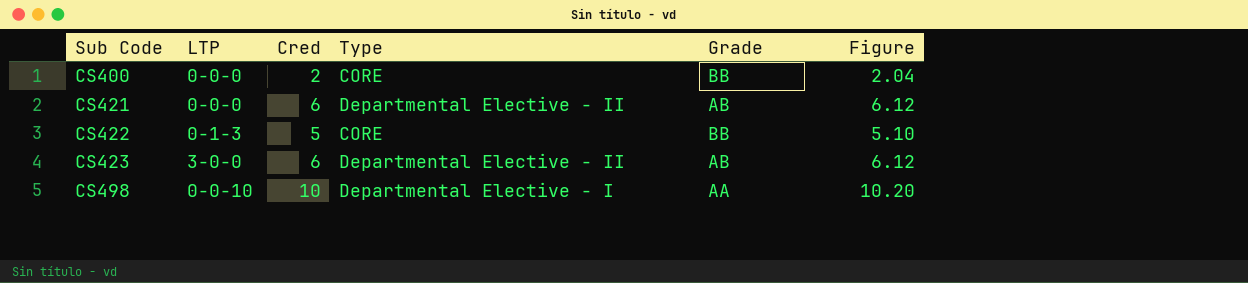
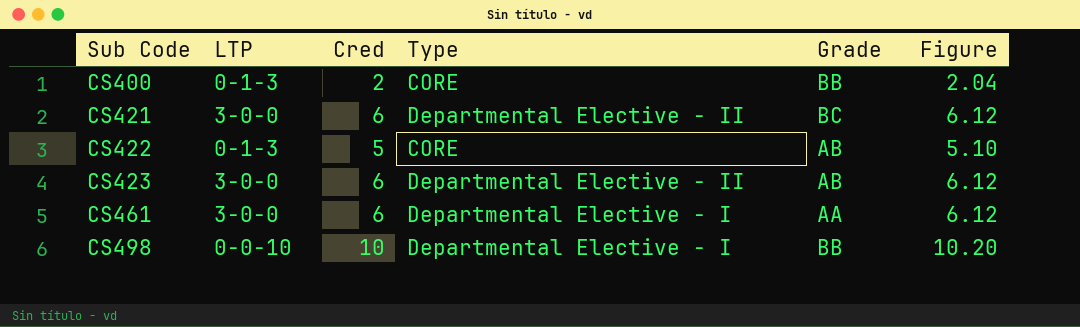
CS400 | LTP: 0-0-0 -> 0-1-3
CS421 | LTP: 0-0-0 -> 3-0-0
CS421 | Grade: AB -> BC
CS422 | Grade: BB -> AB
row CS461: none -> 3-0-0 | 6 | Departmental Elective - I | AA | 6.12
CS498 | Grade: AA -> BB

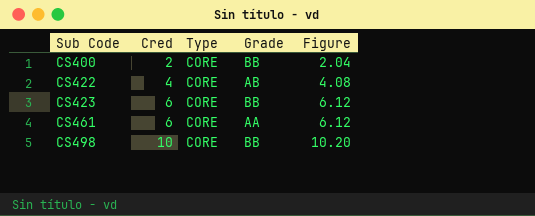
column LTP | position: 2 -> none
row CS421: 3-0-0 | 6 | Departmental Elective - II | BC | 6.12 -> none
CS422 | Cred: 5 -> 4
CS422 | Figure: 5.10 -> 4.08
CS423 | Type: Departmental Elective - II -> CORE
CS423 | Grade: AB -> BB
CS461 | Type: Departmental Elective - I -> CORE
CS498 | Type: Departmental Elective - I -> CORE

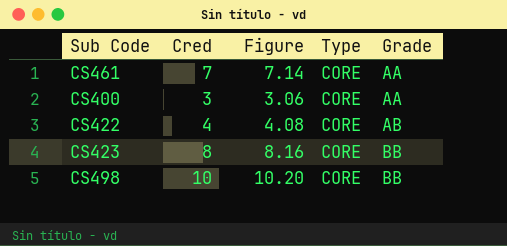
row order: Sub Code ascending -> Grade ascending
column Figure | position: 5 -> 3
CS461 | Cred: 6 -> 7
CS461 | Figure: 6.12 -> 7.14
CS400 | Cred: 2 -> 3
CS400 | Figure: 2.04 -> 3.06
CS400 | Grade: BB -> AA
CS423 | Cred: 6 -> 8
CS423 | Figure: 6.12 -> 8.16

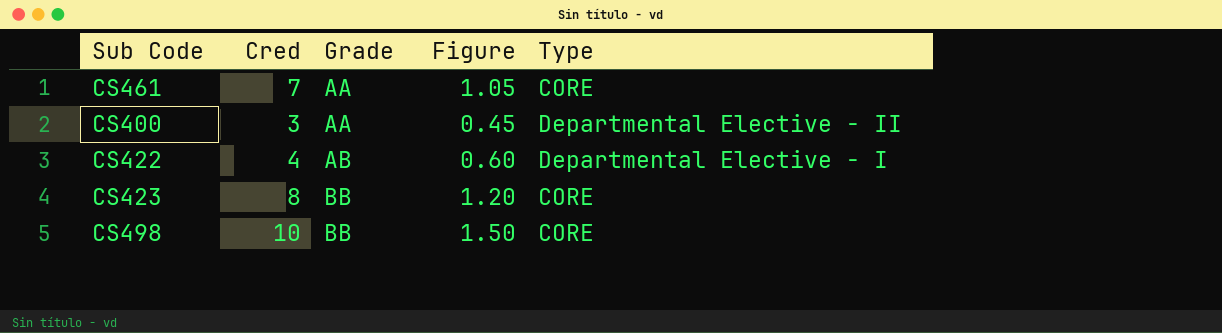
column Grade | position: 5 -> 3
column Figure | formula: [Cred] * 1.02 -> [Cred] * 0.15
CS400 | Type: CORE -> Departmental Elective - II
CS422 | Type: CORE -> Departmental Elective - I

